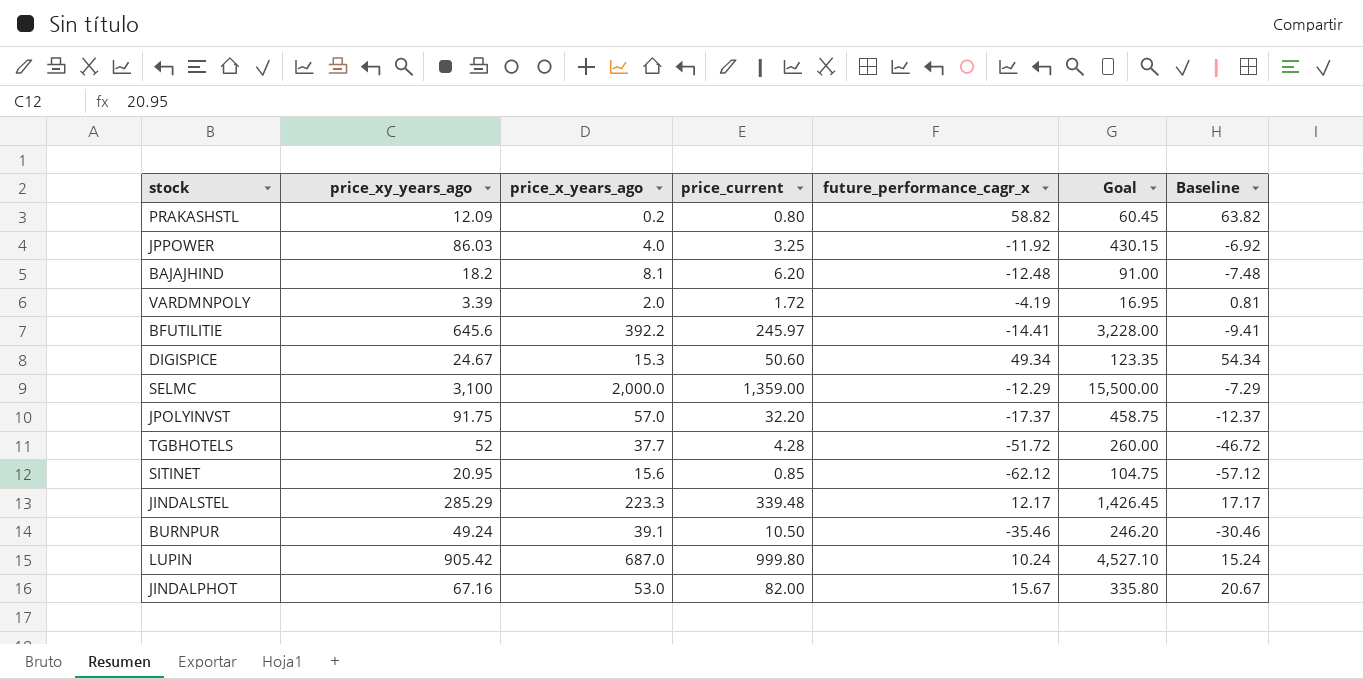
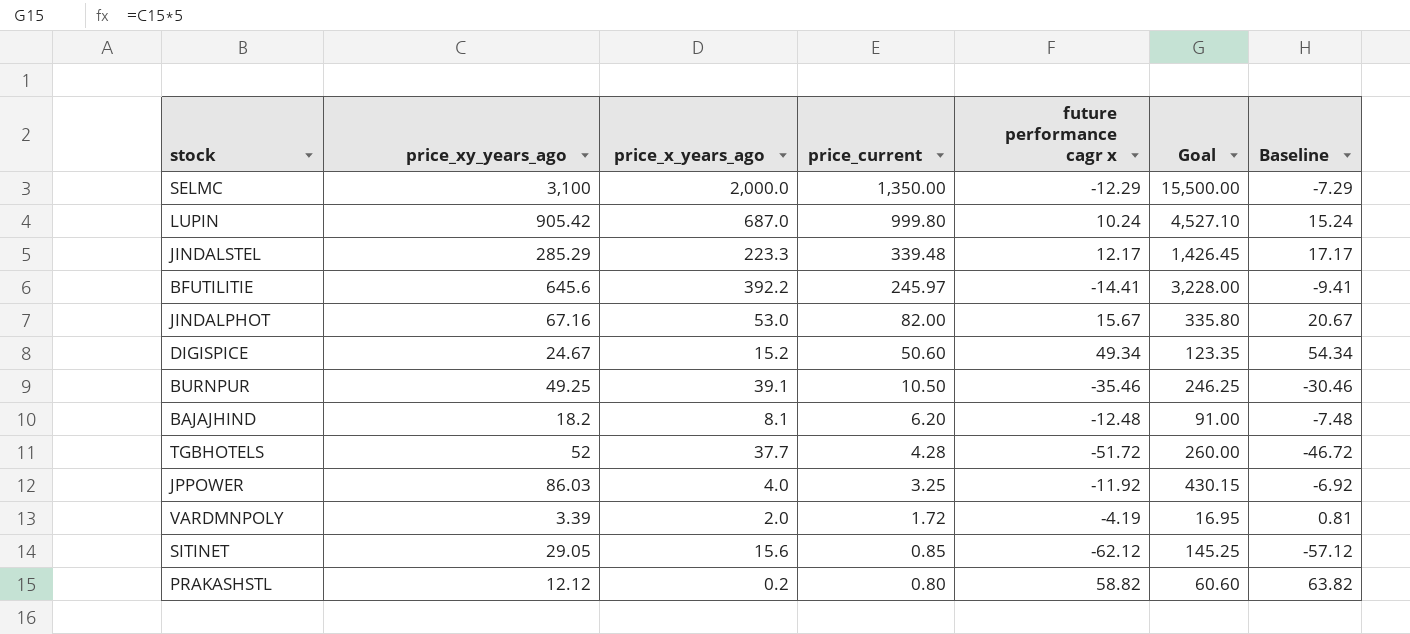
row order: none -> price_current descending
column name: future_performance_cagr_x -> future performance cagr x
row JPOLYINVST: 91.75 | 57.0 | 32.20 | -17.37 | 458.75 | -12.37 -> none
SELMC | price_current: 1,359.00 -> 1,350.00
DIGISPICE | price_x_years_ago: 15.3 -> 15.2
BURNPUR | price_xy_years_ago: 49.24 -> 49.25
BURNPUR | Goal: 246.20 -> 246.25
SITINET | price_xy_years_ago: 20.95 -> 29.05
SITINET | Goal: 104.75 -> 145.25
PRAKASHSTL | price_xy_years_ago: 12.09 -> 12.12
PRAKASHSTL | Goal: 60.45 -> 60.60

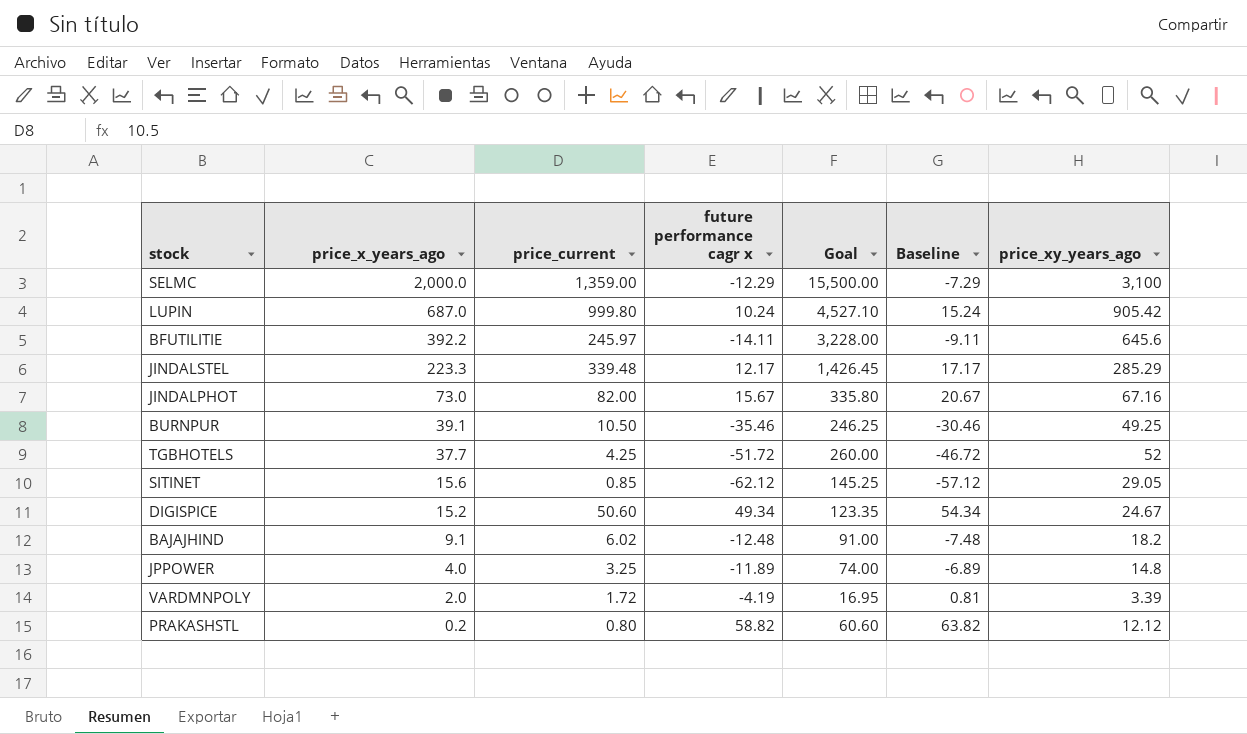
row order: price_current descending -> price_x_years_ago descending
column price_xy_years_ago | position: 2 -> 7
SELMC | price_current: 1,350.00 -> 1,359.00
BFUTILITIE | future performance cagr x: -14.41 -> -14.11
BFUTILITIE | Baseline: -9.41 -> -9.11
JINDALPHOT | price_x_years_ago: 53.0 -> 73.0
TGBHOTELS | price_current: 4.28 -> 4.25
BAJAJHIND | price_x_years_ago: 8.1 -> 9.1
BAJAJHIND | price_current: 6.20 -> 6.02
JPPOWER | future performance cagr x: -11.92 -> -11.89
JPPOWER | Goal: 430.15 -> 74.00
JPPOWER | Baseline: -6.92 -> -6.89
JPPOWER | price_xy_years_ago: 86.03 -> 14.8

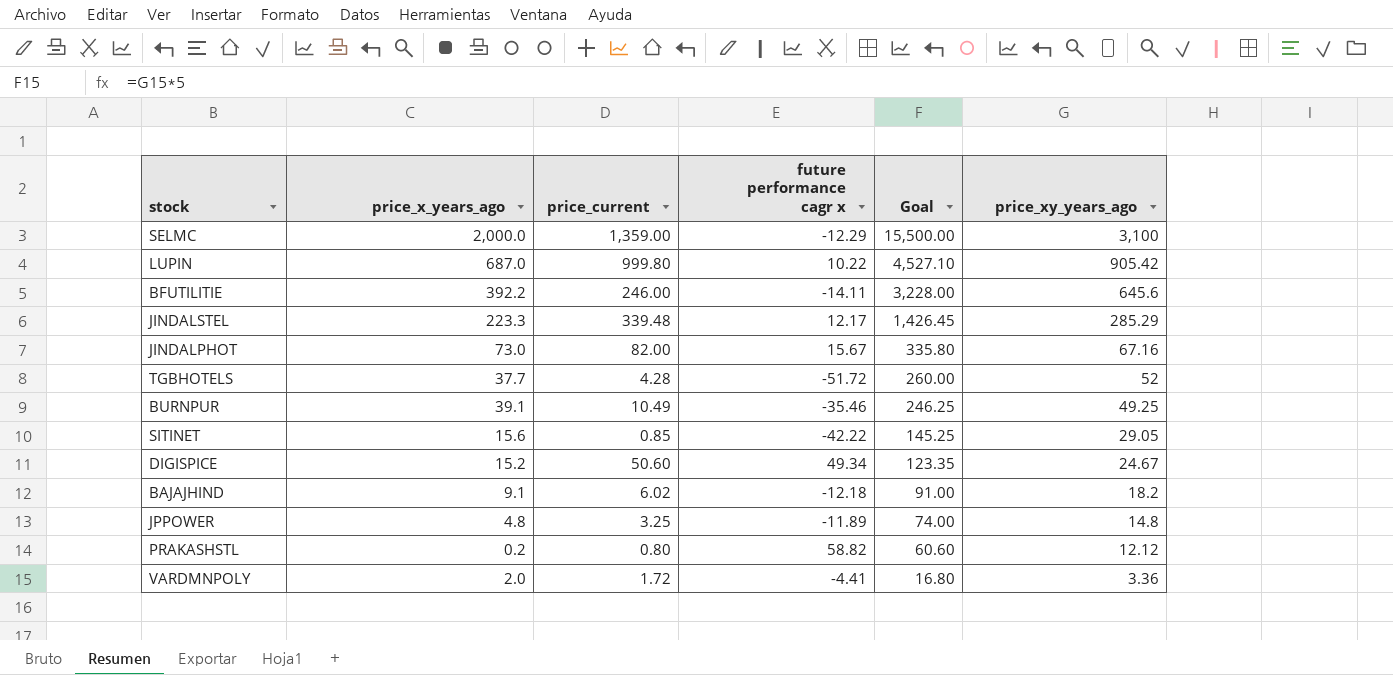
row order: price_x_years_ago descending -> Goal descending
column Baseline | formula: [future performance cagr x] + 5 -> none
LUPIN | future performance cagr x: 10.24 -> 10.22
BFUTILITIE | price_current: 245.97 -> 246.00
TGBHOTELS | price_current: 4.25 -> 4.28
BURNPUR | price_current: 10.50 -> 10.49
SITINET | future performance cagr x: -62.12 -> -42.22
BAJAJHIND | future performance cagr x: -12.48 -> -12.18
JPPOWER | price_x_years_ago: 4.0 -> 4.8
VARDMNPOLY | future performance cagr x: -4.19 -> -4.41
VARDMNPOLY | Goal: 16.95 -> 16.80
VARDMNPOLY | price_xy_years_ago: 3.39 -> 3.36

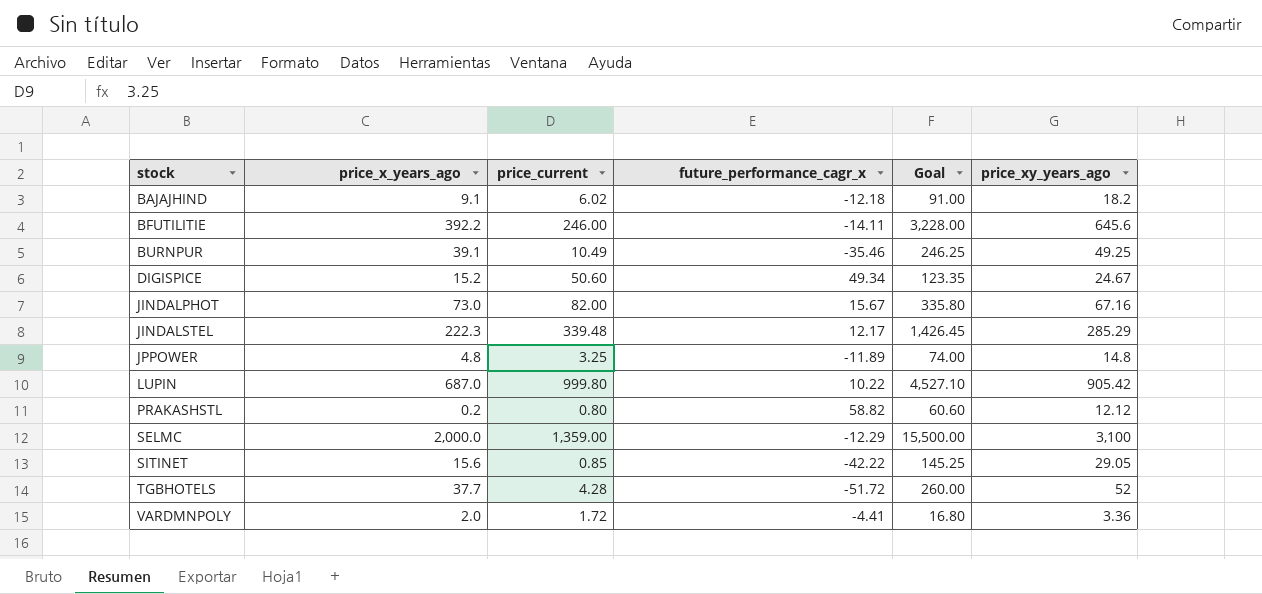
row order: Goal descending -> stock ascending
column name: future performance cagr x -> future_performance_cagr_x
JINDALSTEL | price_x_years_ago: 223.3 -> 222.3

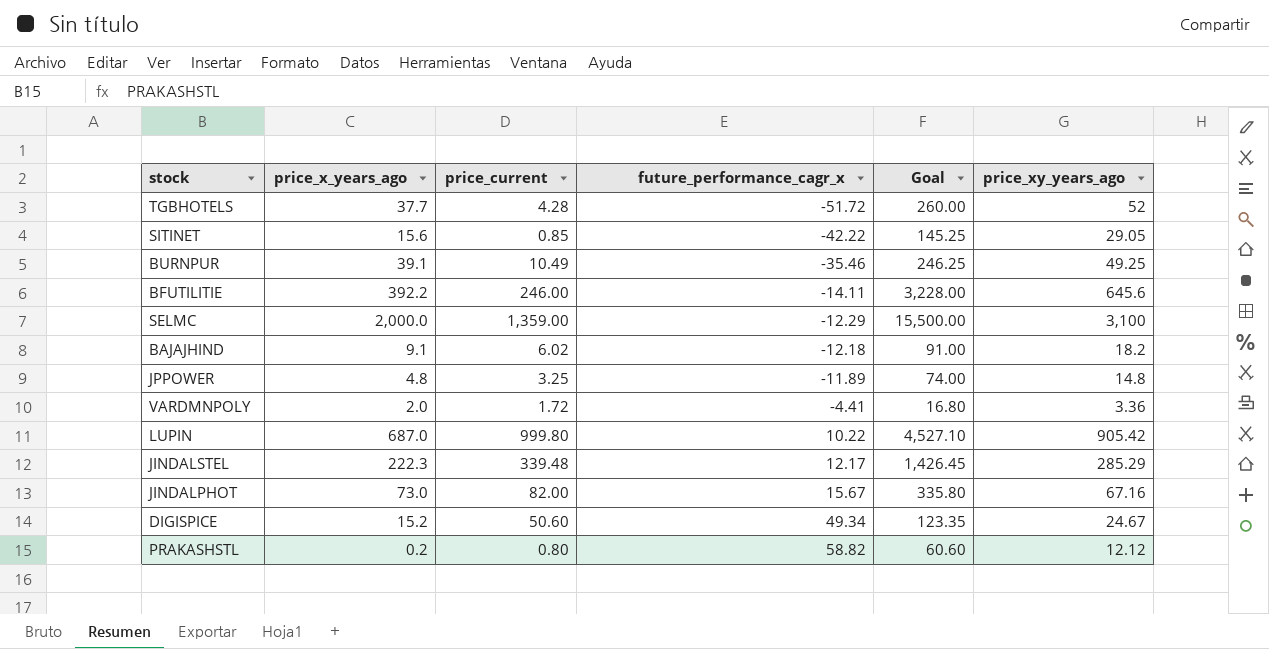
row order: stock ascending -> future_performance_cagr_x ascending

